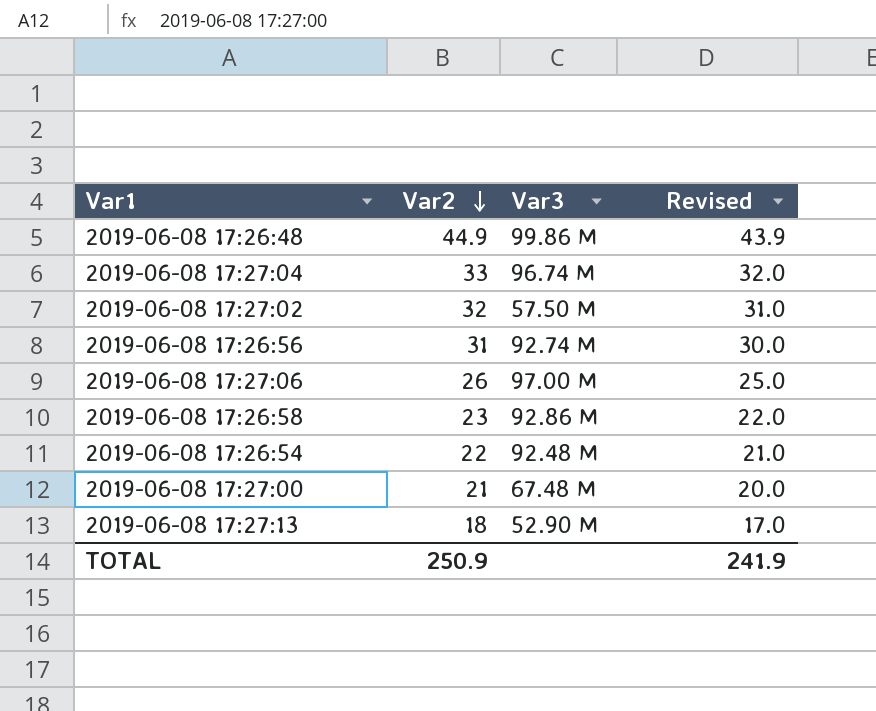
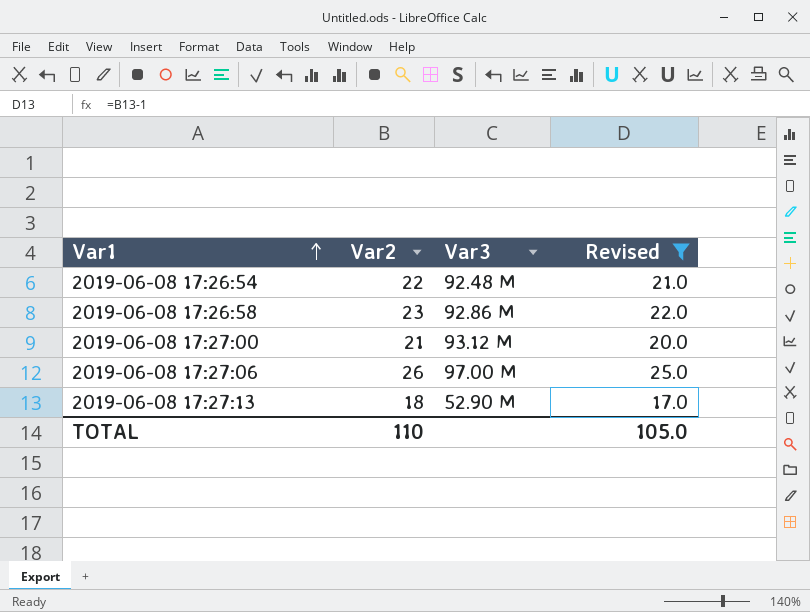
filter: none -> Revised <= 25.0
row order: Var2 descending -> Var1 ascending
2019-06-08 17:27:00 | Var3: 67.48 M -> 93.12 M
TOTAL | Var2: 250.9 -> 110
TOTAL | Revised: 241.9 -> 105.0

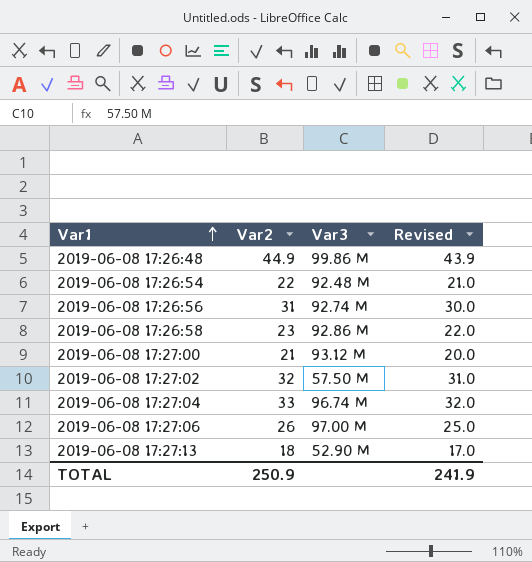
filter: Revised <= 25.0 -> none
TOTAL | Var2: 110 -> 250.9
TOTAL | Revised: 105.0 -> 241.9

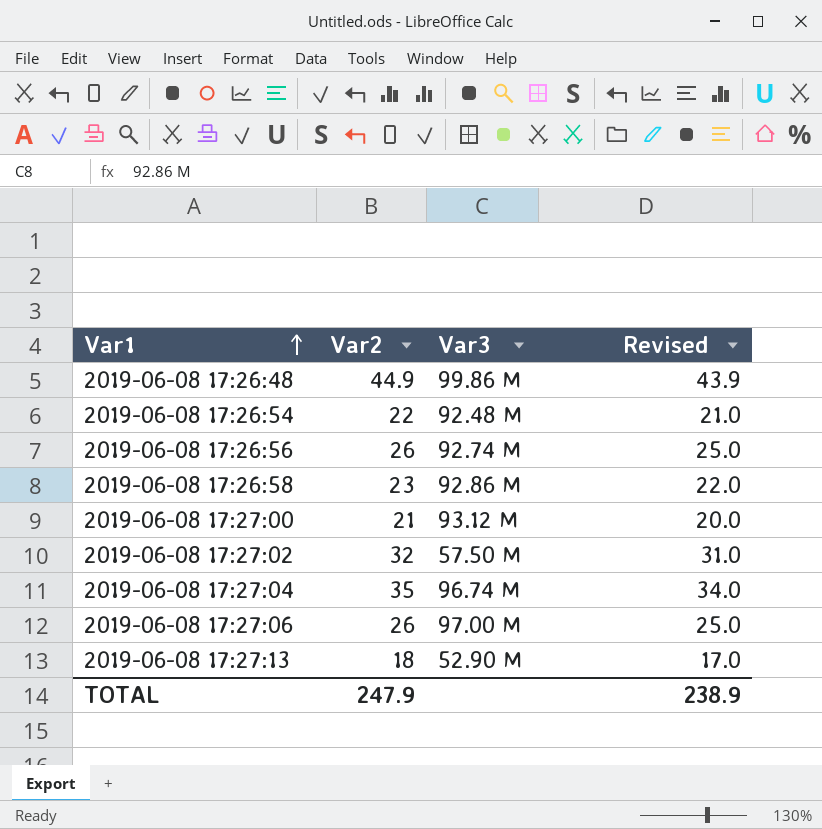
2019-06-08 17:26:56 | Var2: 31 -> 26
2019-06-08 17:26:56 | Revised: 30.0 -> 25.0
2019-06-08 17:27:04 | Var2: 33 -> 35
2019-06-08 17:27:04 | Revised: 32.0 -> 34.0
TOTAL | Var2: 250.9 -> 247.9
TOTAL | Revised: 241.9 -> 238.9

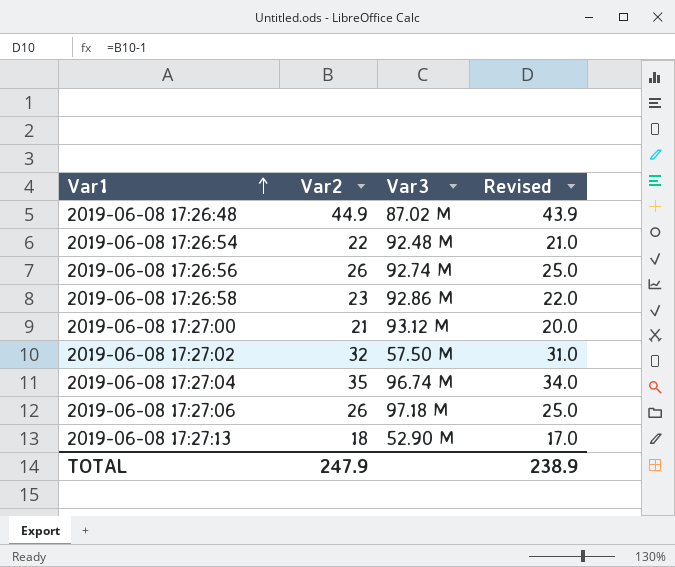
2019-06-08 17:26:48 | Var3: 99.86 M -> 87.02 M
2019-06-08 17:27:06 | Var3: 97.00 M -> 97.18 M

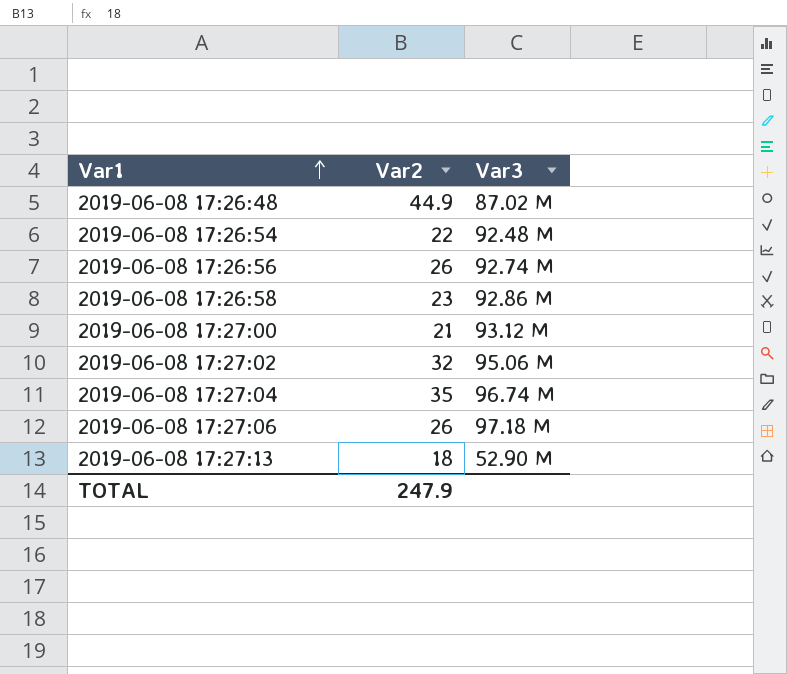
column Revised | formula: [Var2] - 1 -> none
2019-06-08 17:27:02 | Var3: 57.50 M -> 95.06 M

